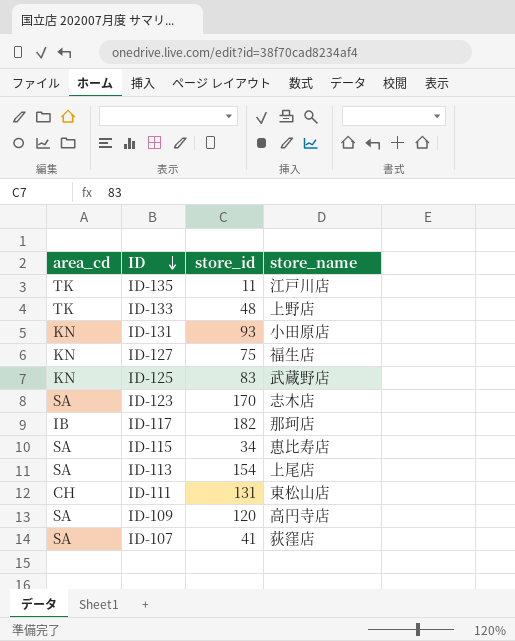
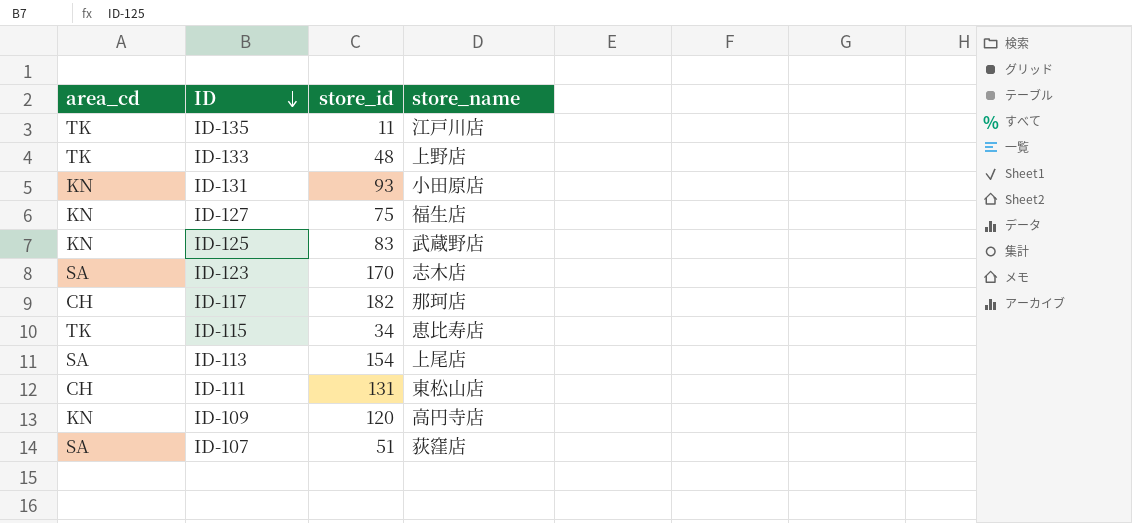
ID-117 | area_cd: IB -> CH
ID-115 | area_cd: SA -> TK
ID-109 | area_cd: SA -> KN
ID-107 | store_id: 41 -> 51

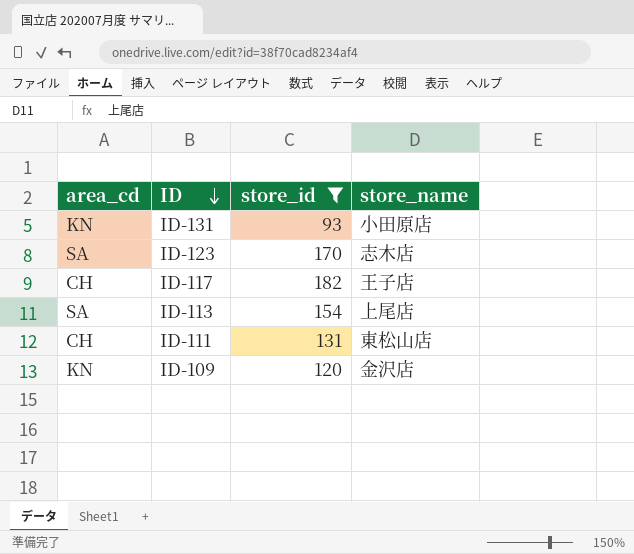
filter: none -> store_id >= 93
ID-117 | store_name: 那珂店 -> 王子店
ID-109 | store_name: 高円寺店 -> 金沢店

